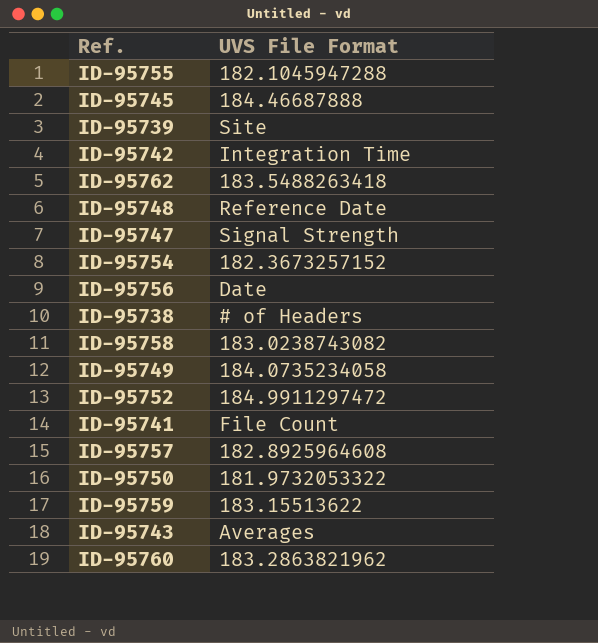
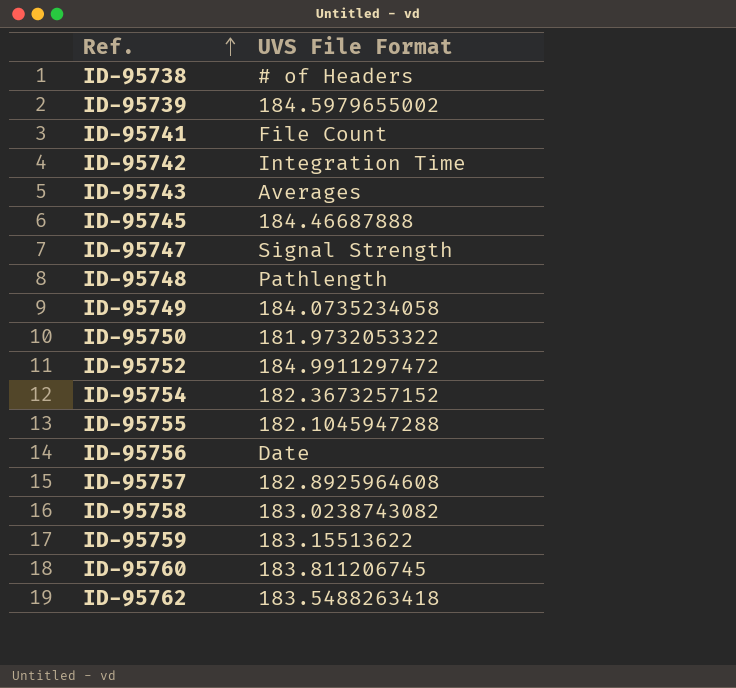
row order: none -> Ref. ascending
ID-95739 | UVS File Format: Site -> 184.5979655002
ID-95748 | UVS File Format: Reference Date -> Pathlength
ID-95760 | UVS File Format: 183.2863821962 -> 183.811206745

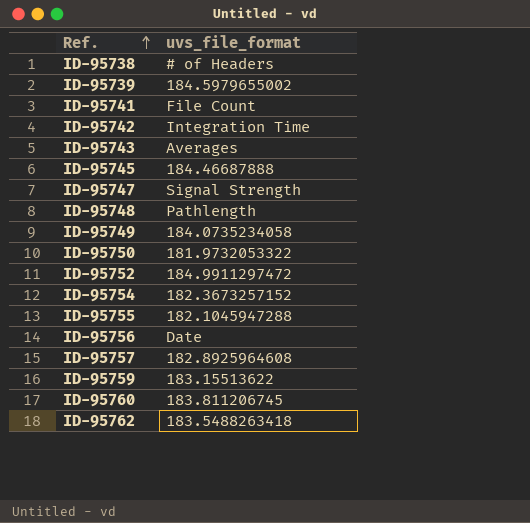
column name: UVS File Format -> uvs_file_format
row ID-95758: 183.0238743082 -> none

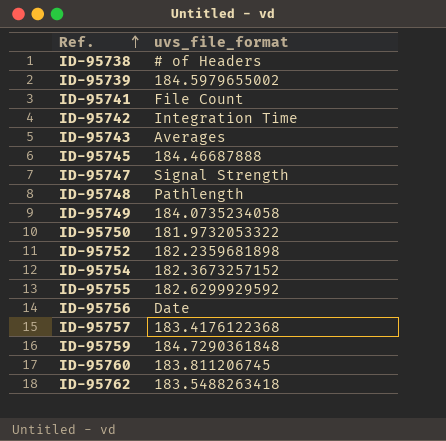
ID-95752 | uvs_file_format: 184.9911297472 -> 182.2359681898
ID-95755 | uvs_file_format: 182.1045947288 -> 182.6299929592
ID-95757 | uvs_file_format: 182.8925964608 -> 183.4176122368
ID-95759 | uvs_file_format: 183.15513622 -> 184.7290361848

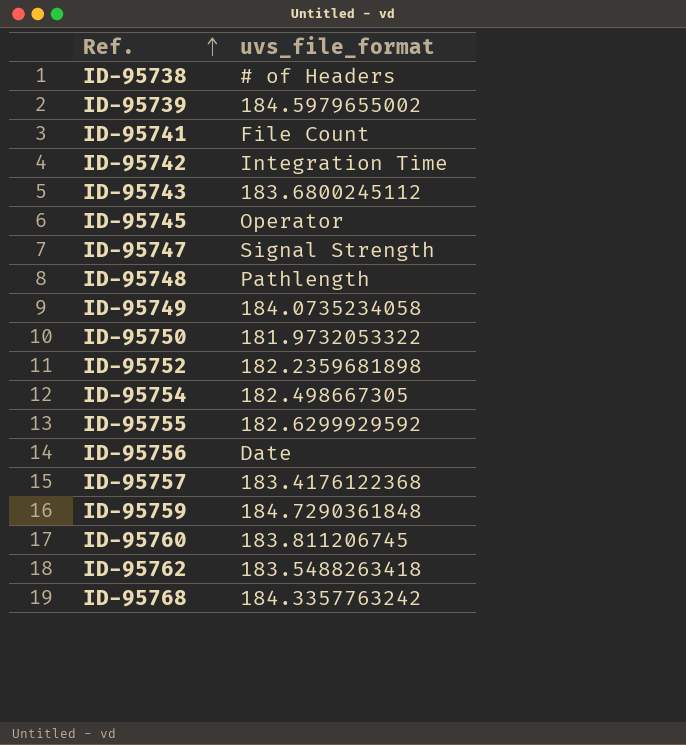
ID-95743 | uvs_file_format: Averages -> 183.6800245112
ID-95745 | uvs_file_format: 184.46687888 -> Operator
ID-95754 | uvs_file_format: 182.3673257152 -> 182.498667305
row ID-95768: none -> 184.3357763242

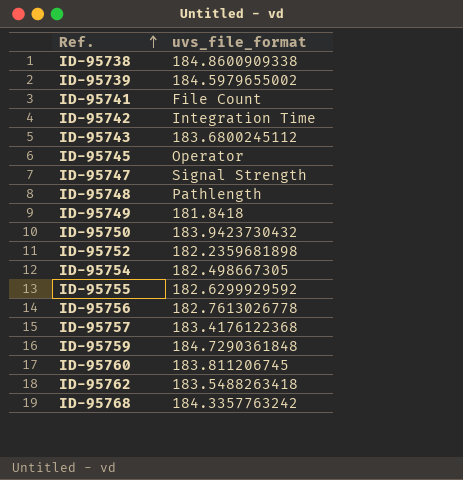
ID-95738 | uvs_file_format: # of Headers -> 184.8600909338
ID-95749 | uvs_file_format: 184.0735234058 -> 181.8418
ID-95750 | uvs_file_format: 181.9732053322 -> 183.9423730432
ID-95756 | uvs_file_format: Date -> 182.7613026778

